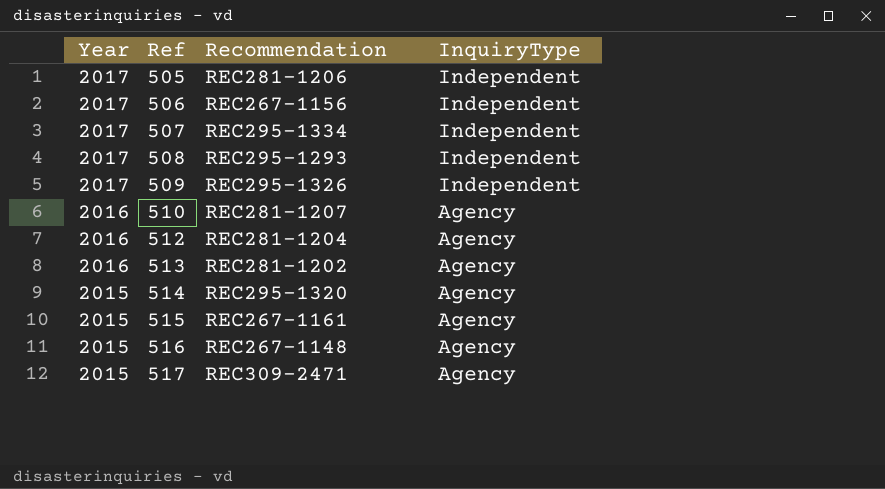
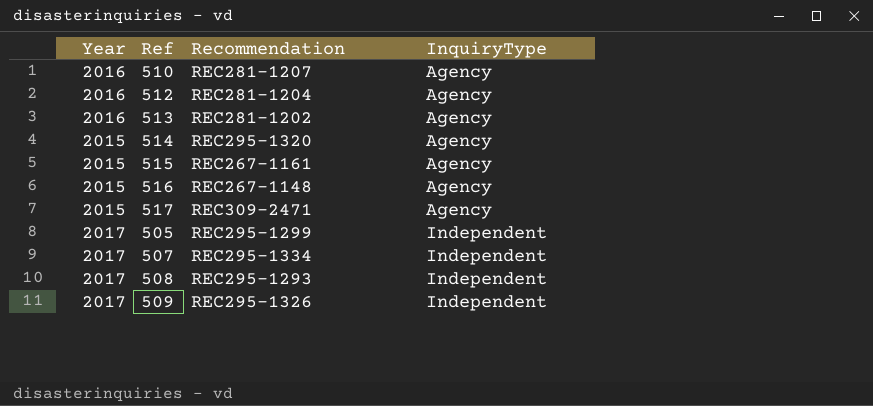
row order: Year descending -> InquiryType ascending
row 506: 2017 | REC267-1156 | Independent -> none
505 | Recommendation: REC281-1206 -> REC295-1299

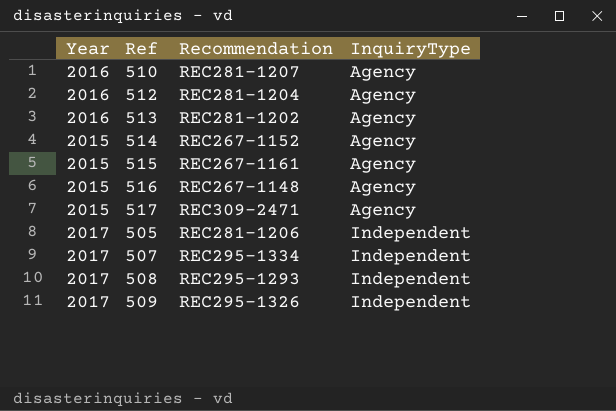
514 | Recommendation: REC295-1320 -> REC267-1152
505 | Recommendation: REC295-1299 -> REC281-1206

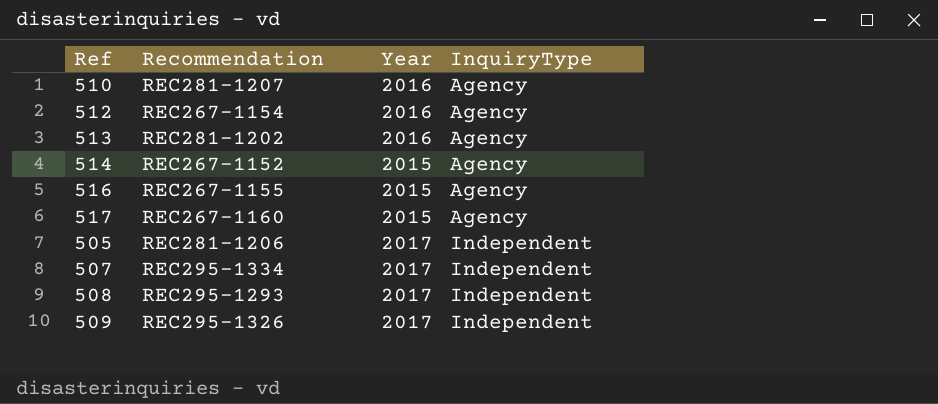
column Year | position: 1 -> 3
row 515: 2015 | REC267-1161 | Agency -> none
512 | Recommendation: REC281-1204 -> REC267-1154
516 | Recommendation: REC267-1148 -> REC267-1155
517 | Recommendation: REC309-2471 -> REC267-1160

